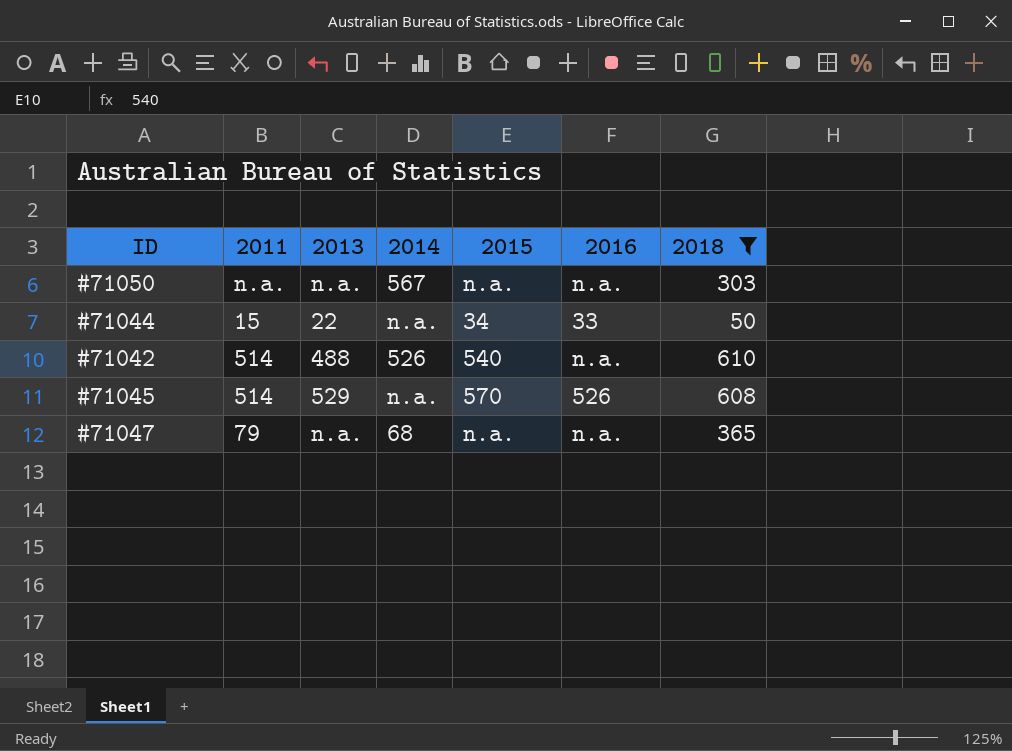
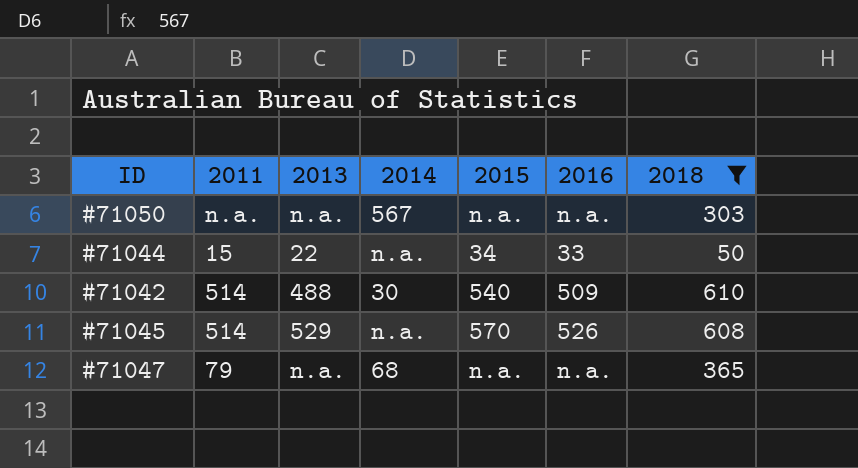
#71042 | 2014: 526 -> 30
#71042 | 2016: n.a. -> 509

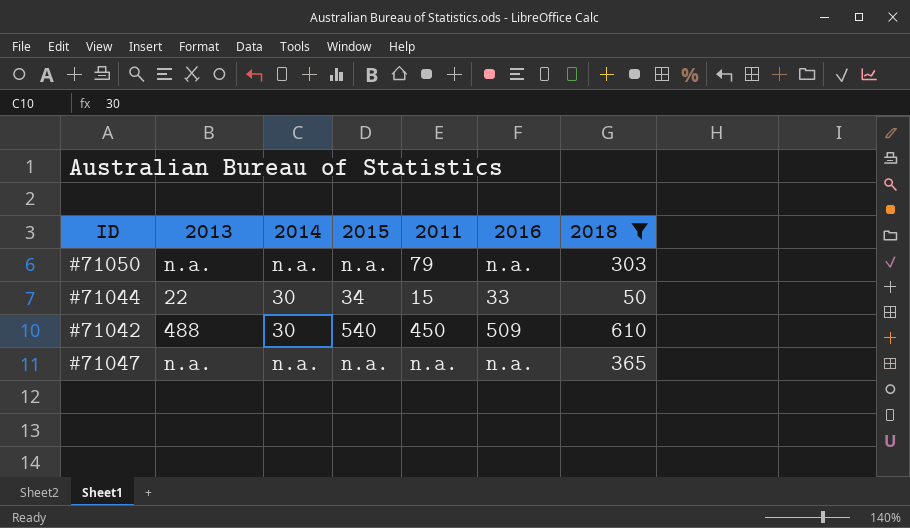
column 2011 | position: 2 -> 5
row #71045: 514 | 529 | n.a. | 570 | 526 | 608 -> none
#71050 | 2014: 567 -> n.a.
#71050 | 2011: n.a. -> 79
#71044 | 2014: n.a. -> 30
#71042 | 2011: 514 -> 450
#71047 | 2014: 68 -> n.a.
#71047 | 2011: 79 -> n.a.

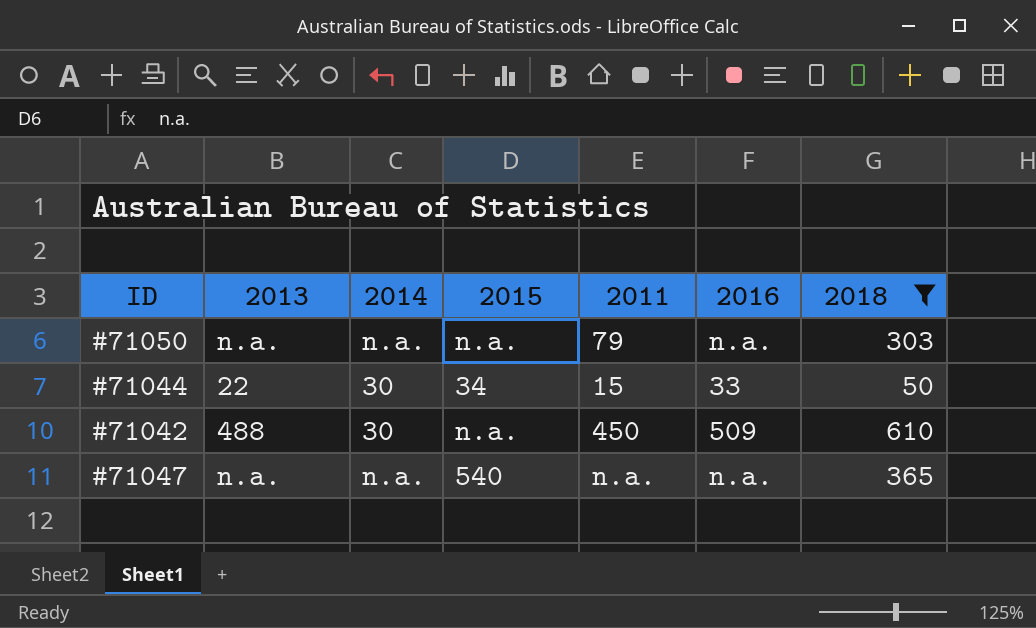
#71042 | 2015: 540 -> n.a.
#71047 | 2015: n.a. -> 540

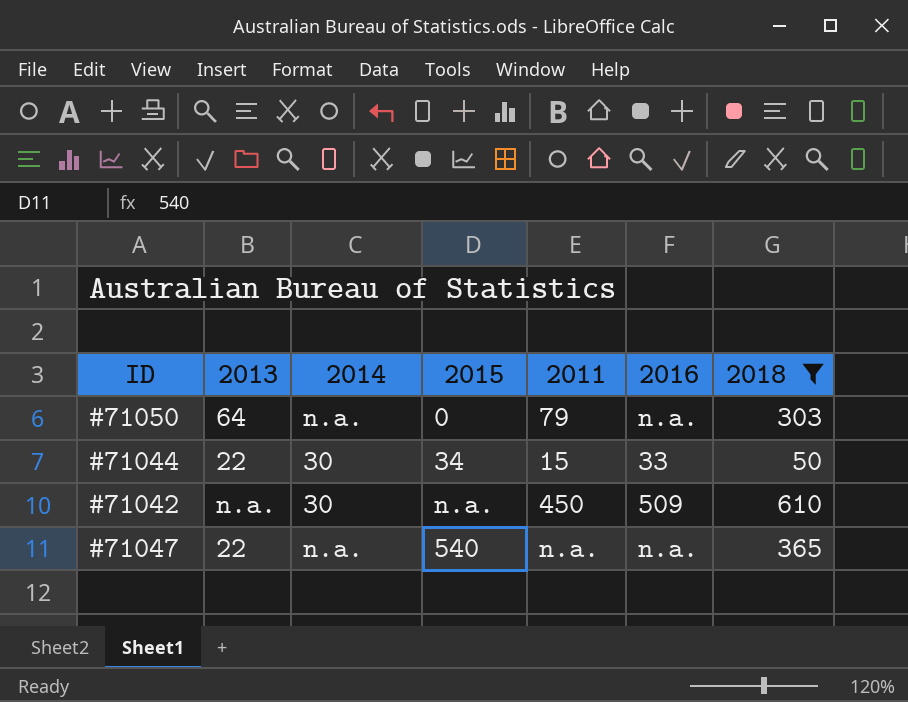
#71050 | 2013: n.a. -> 64
#71050 | 2015: n.a. -> 0
#71042 | 2013: 488 -> n.a.
#71047 | 2013: n.a. -> 22

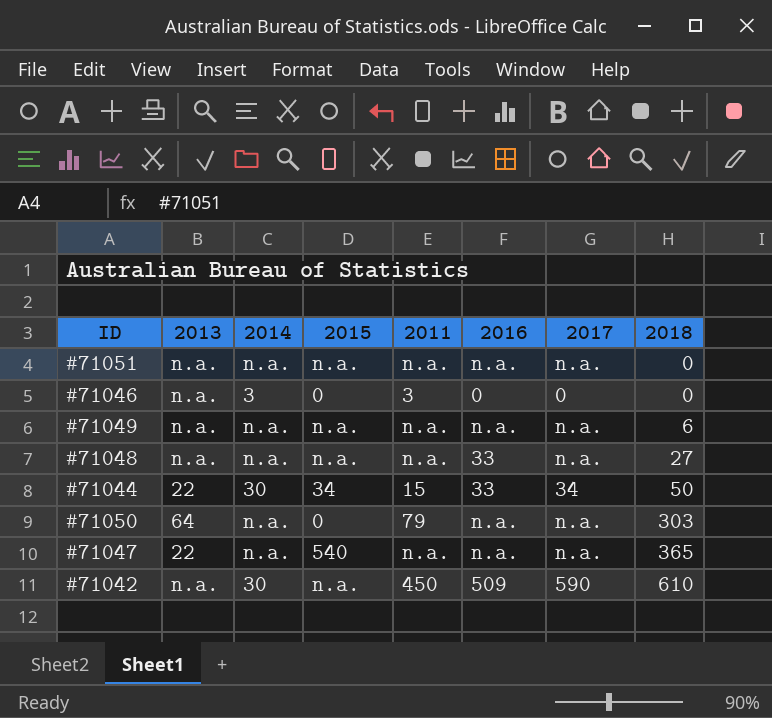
filter: 2018 >= 50 -> none
row order: none -> 2018 ascending
column 2017 | position: none -> 7

